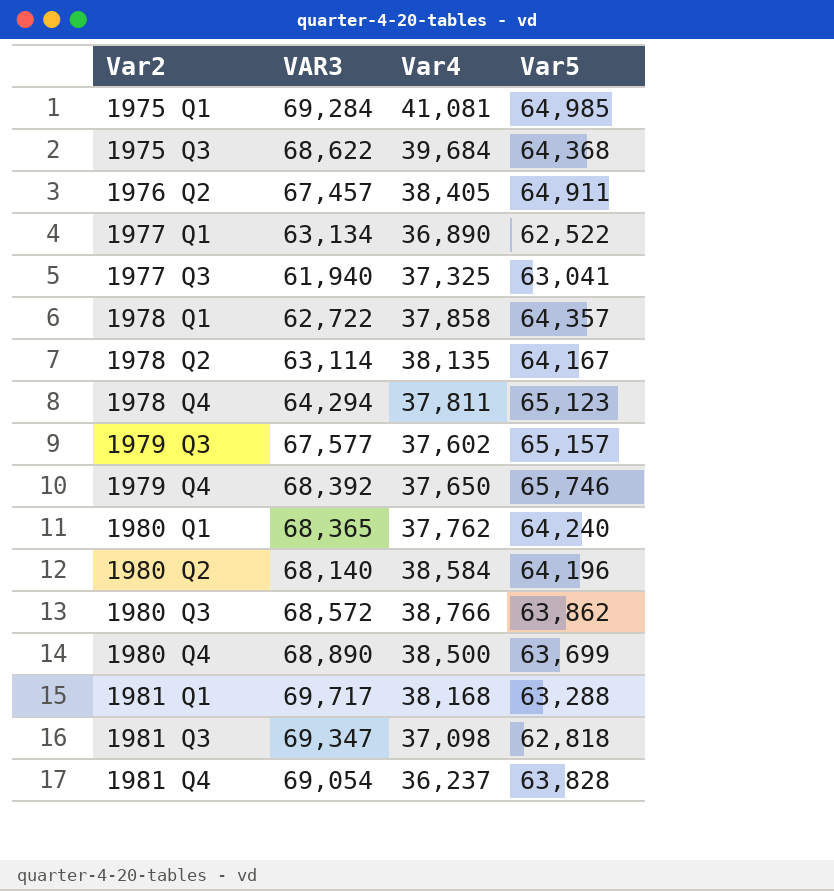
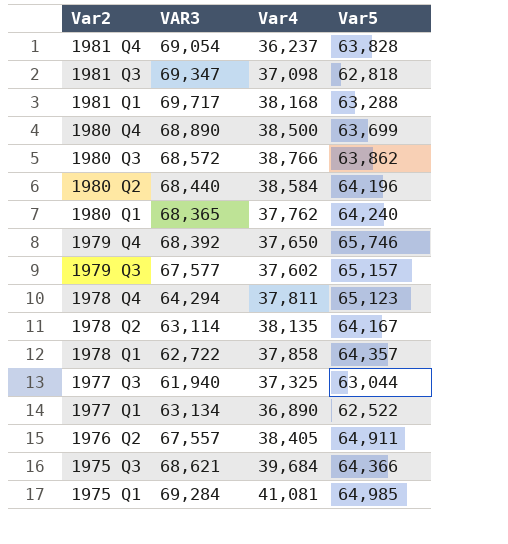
row order: Var2 ascending -> Var2 descending
1980 Q2 | VAR3: 68,140 -> 68,440
1977 Q3 | Var5: 63,041 -> 63,044
1976 Q2 | VAR3: 67,457 -> 67,557
1975 Q3 | VAR3: 68,622 -> 68,621
1975 Q3 | Var5: 64,368 -> 64,366

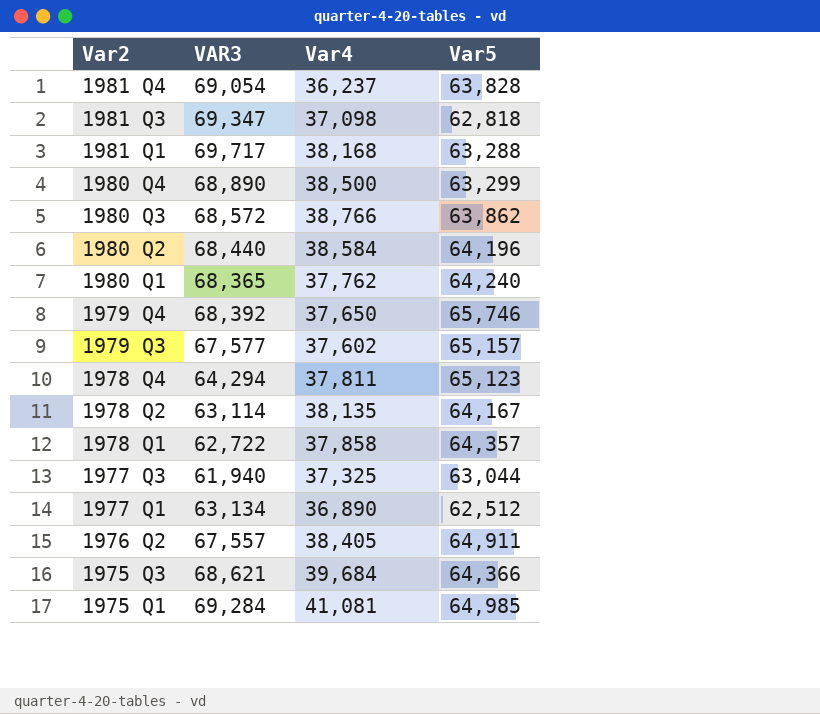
1980 Q4 | Var5: 63,699 -> 63,299
1977 Q1 | Var5: 62,522 -> 62,512

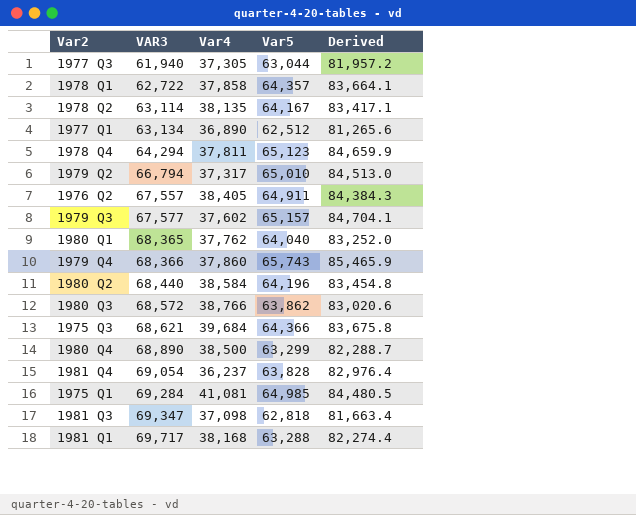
row order: Var2 descending -> VAR3 ascending
column Derived | formula: none -> [Var5] * 1.3
1977 Q3 | Var4: 37,325 -> 37,305
row 1979 Q2: none -> 66,794 | 37,317 | 65,010 | 84,513.0
1980 Q1 | Var5: 64,240 -> 64,040
1979 Q4 | VAR3: 68,392 -> 68,366
1979 Q4 | Var4: 37,650 -> 37,860
1979 Q4 | Var5: 65,746 -> 65,743

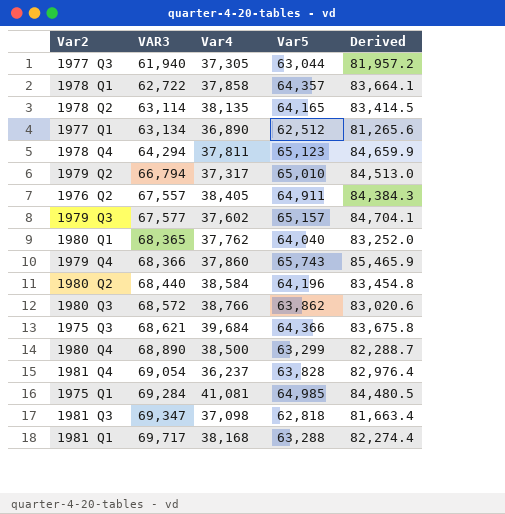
1978 Q2 | Var5: 64,167 -> 64,165
1978 Q2 | Derived: 83,417.1 -> 83,414.5

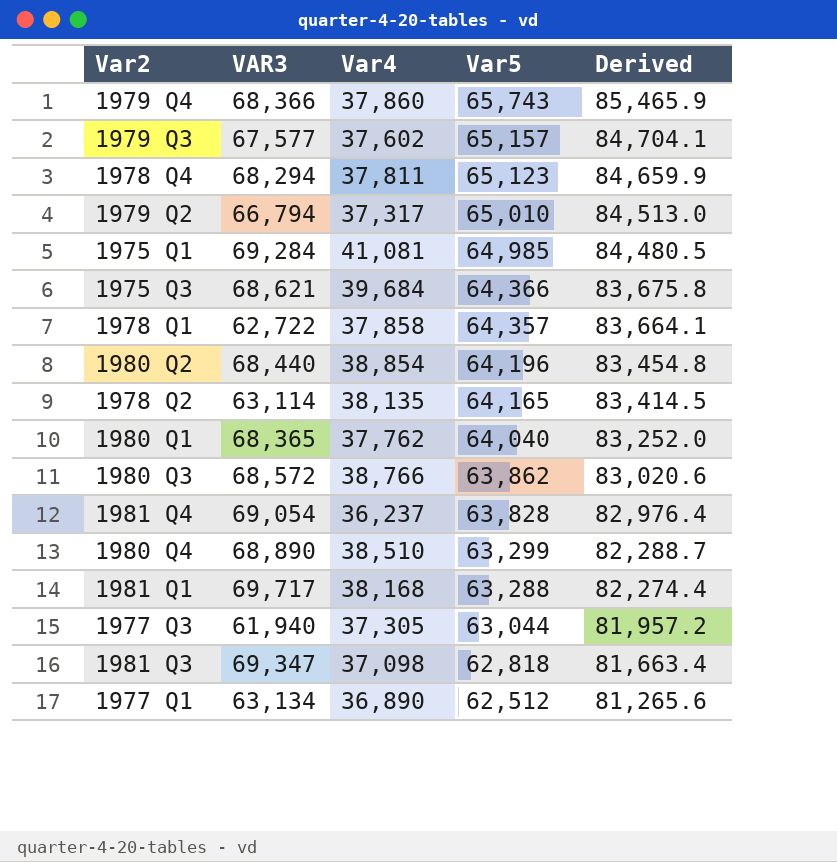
row order: VAR3 ascending -> Var5 descending
row 1976 Q2: 67,557 | 38,405 | 64,911 | 84,384.3 -> none
1978 Q4 | VAR3: 64,294 -> 68,294
1980 Q2 | Var4: 38,584 -> 38,854
1980 Q4 | Var4: 38,500 -> 38,510

